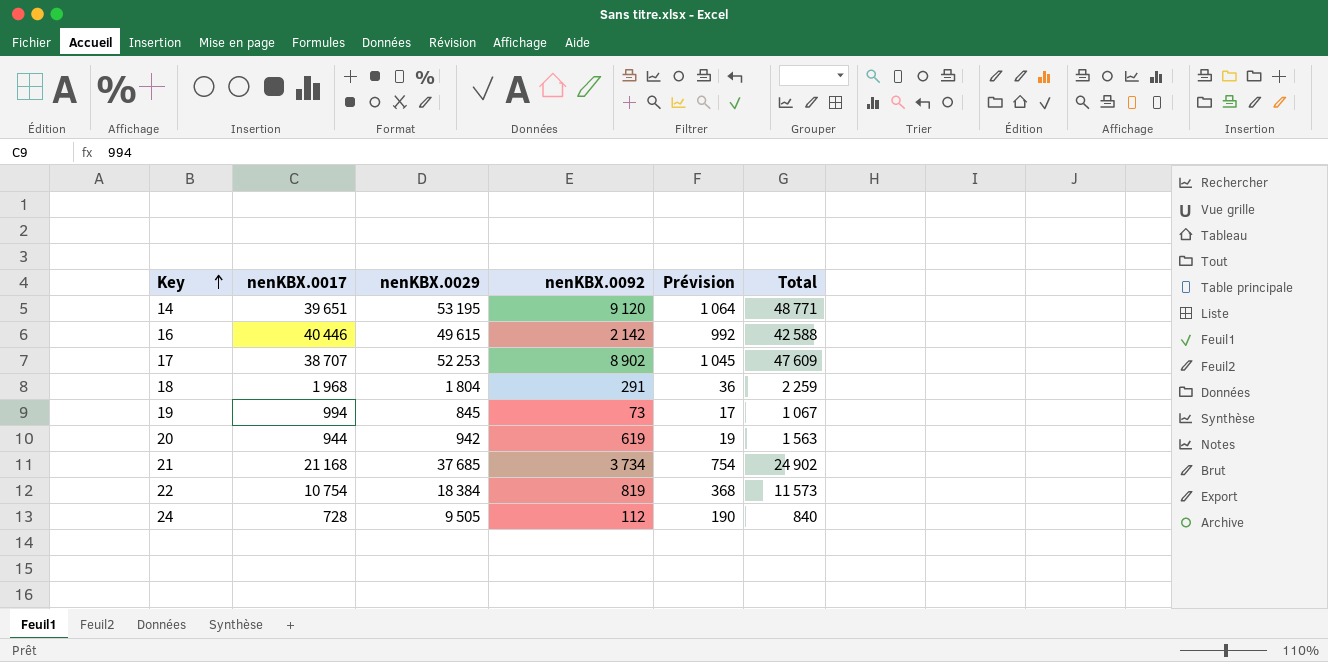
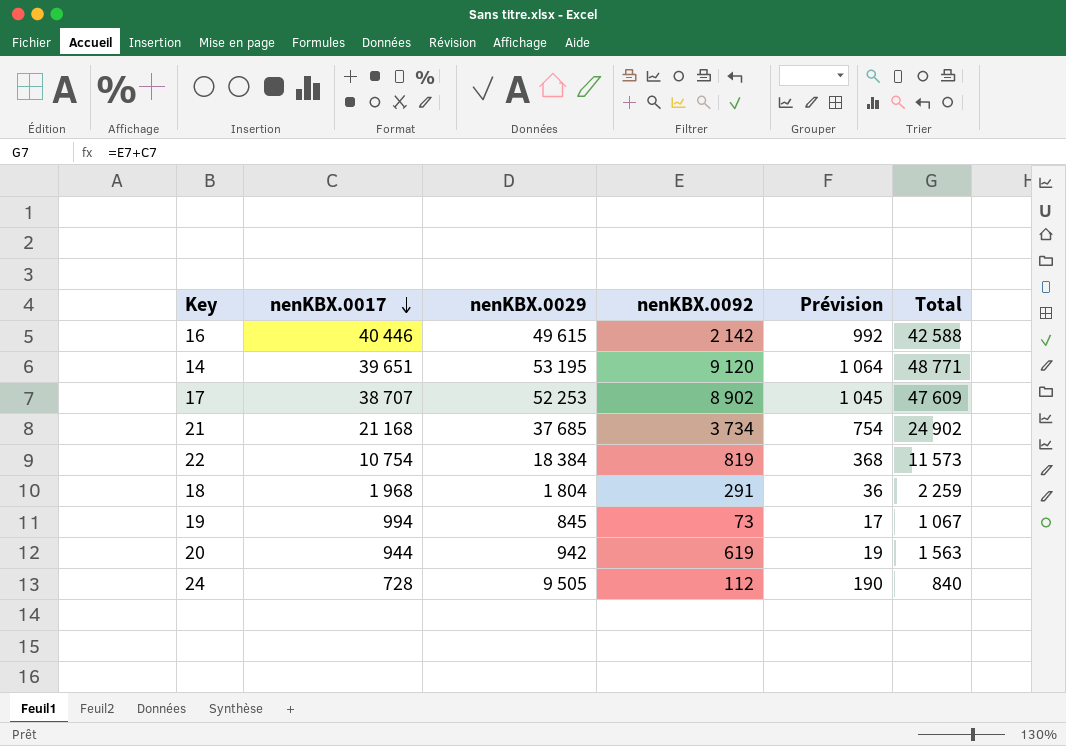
row order: Key ascending -> nenKBX.0017 descending

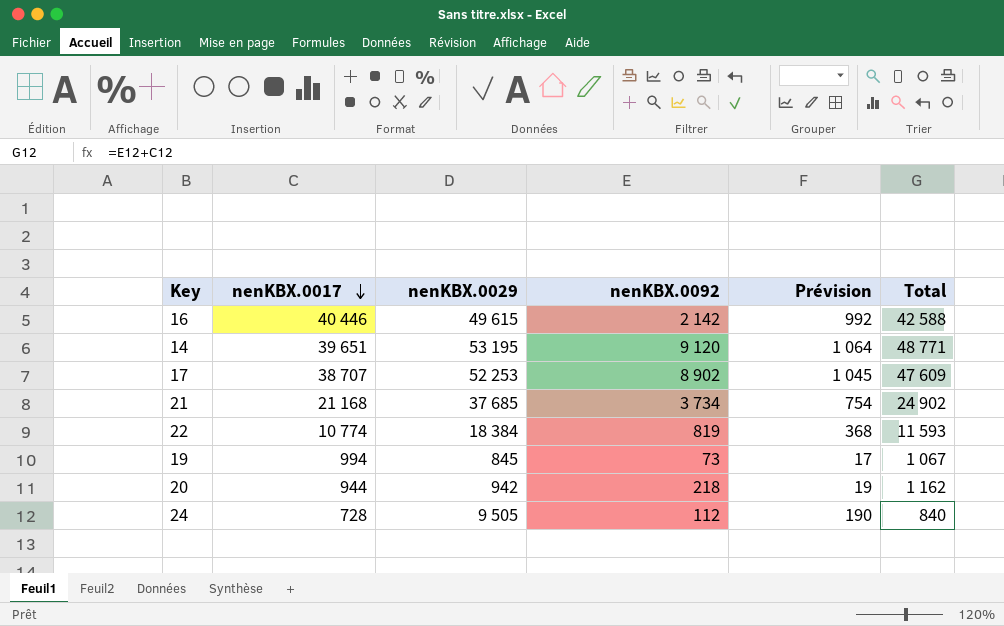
row 18: 1 968 | 1 804 | 291 | 36 | 2 259 -> none
22 | nenKBX.0017: 10 754 -> 10 774
22 | Total: 11 573 -> 11 593
20 | nenKBX.0092: 619 -> 218
20 | Total: 1 563 -> 1 162

